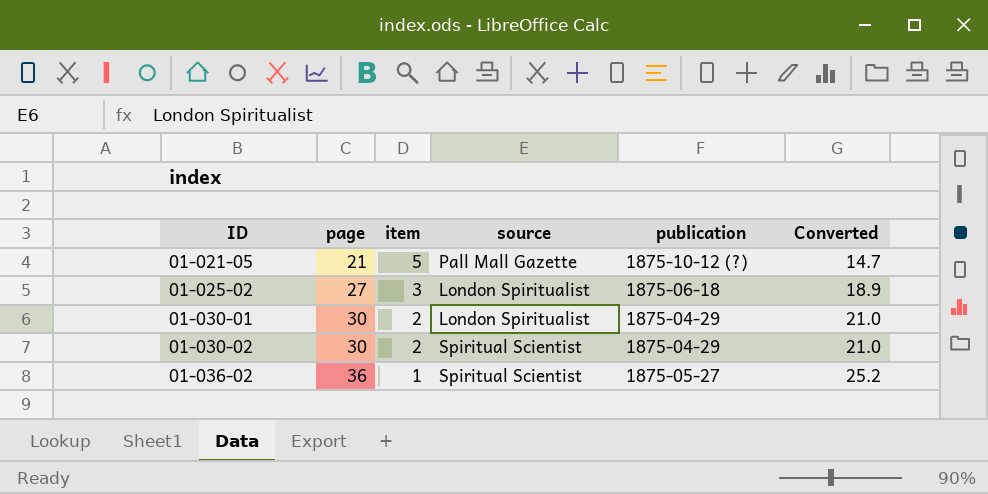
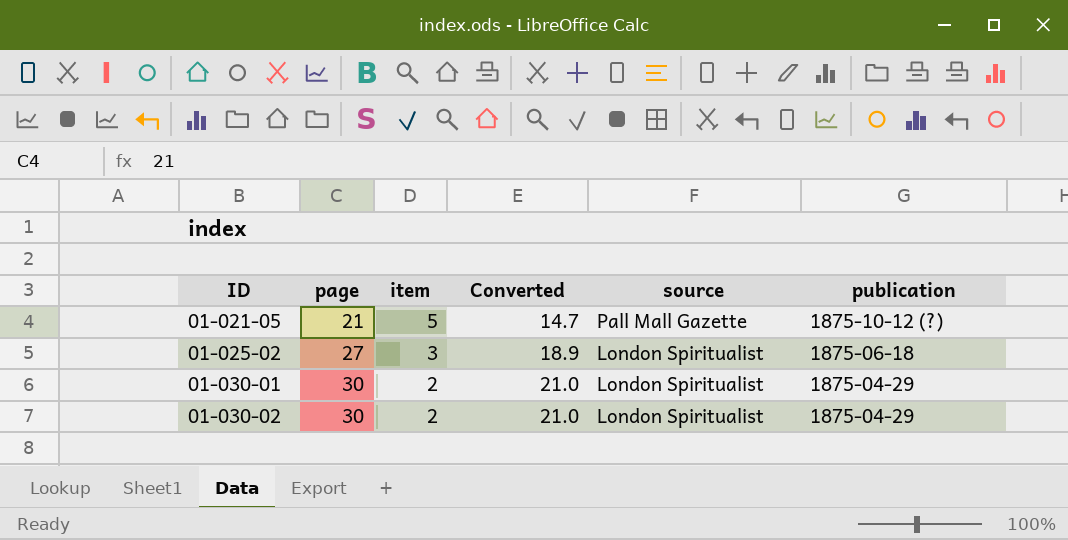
column Converted | position: 6 -> 4
row 01-036-02: 36 | 1 | Spiritual Scientist | 1875-05-27 | 25.2 -> none
01-030-02 | source: Spiritual Scientist -> London Spiritualist

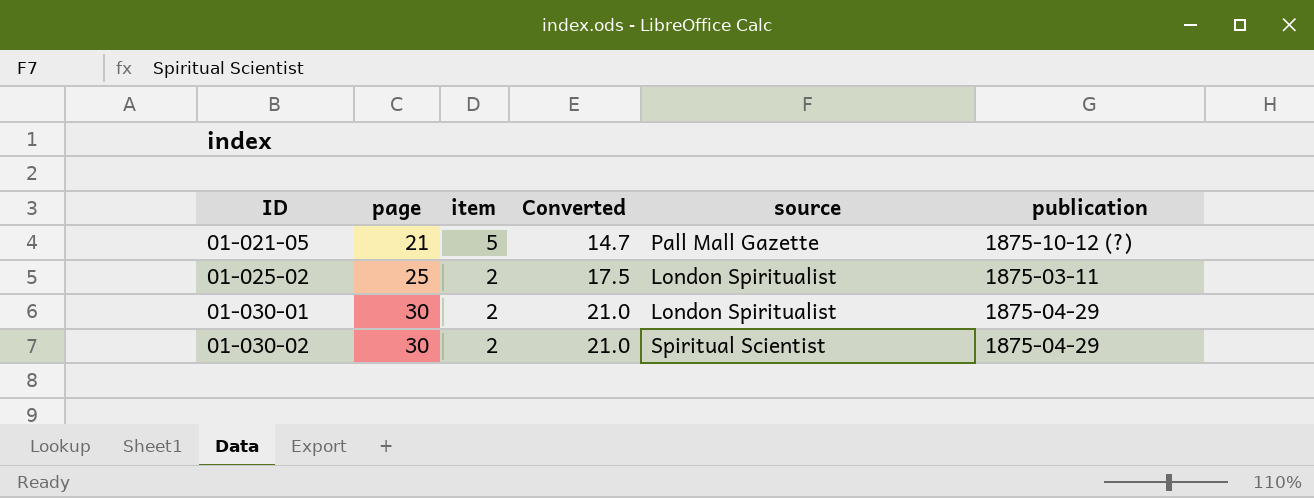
01-025-02 | page: 27 -> 25
01-025-02 | item: 3 -> 2
01-025-02 | Converted: 18.9 -> 17.5
01-025-02 | publication: 1875-06-18 -> 1875-03-11
01-030-02 | source: London Spiritualist -> Spiritual Scientist

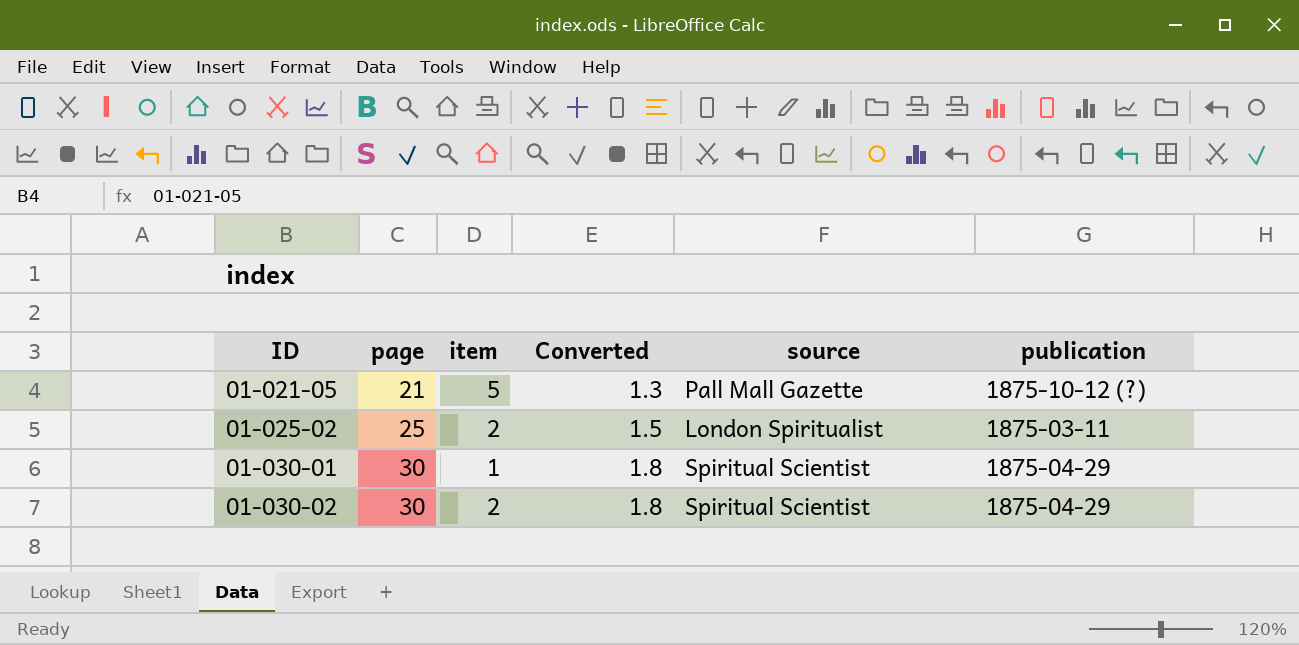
column Converted | formula: [page] * 0.7 -> [page] * 0.06
01-030-01 | item: 2 -> 1
01-030-01 | source: London Spiritualist -> Spiritual Scientist

